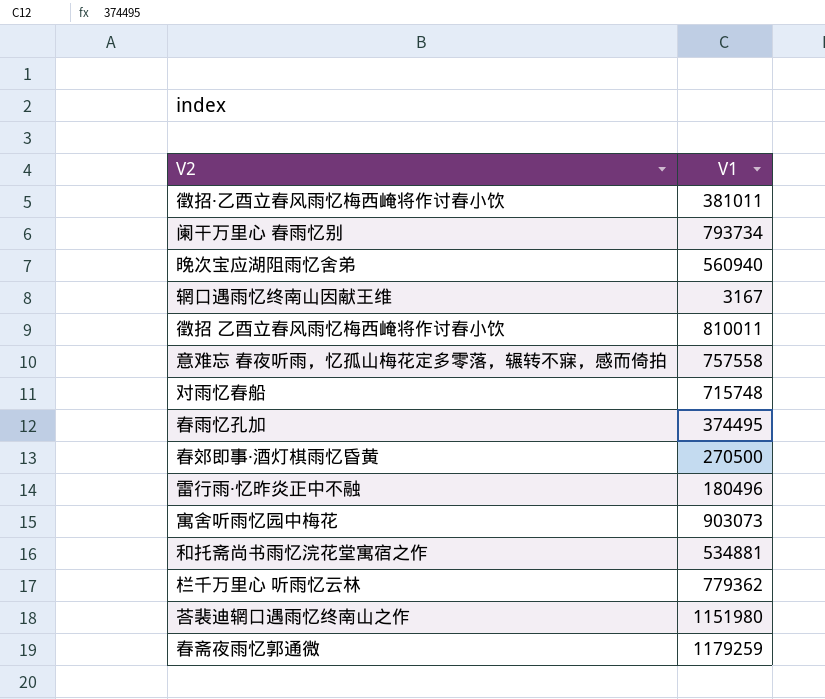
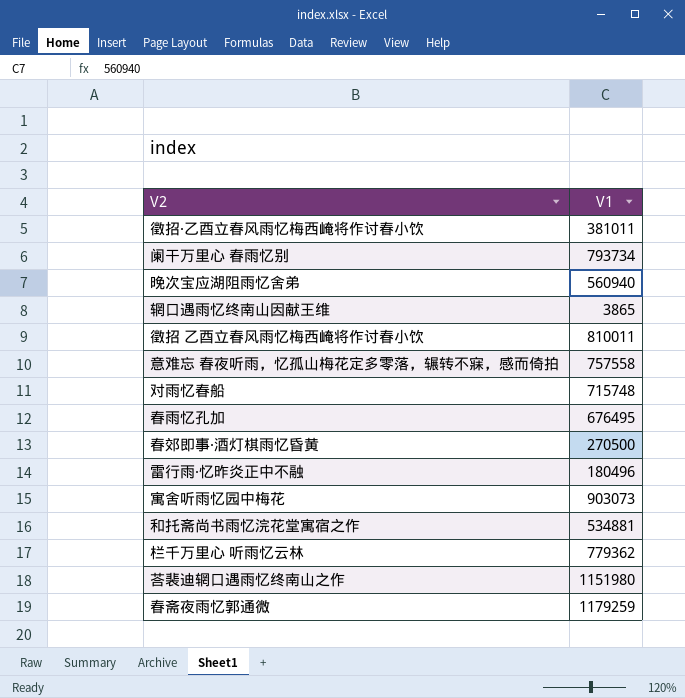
辋口遇雨忆终南山因献王维 | V1: 3167 -> 3865
春雨忆孔加 | V1: 374495 -> 676495

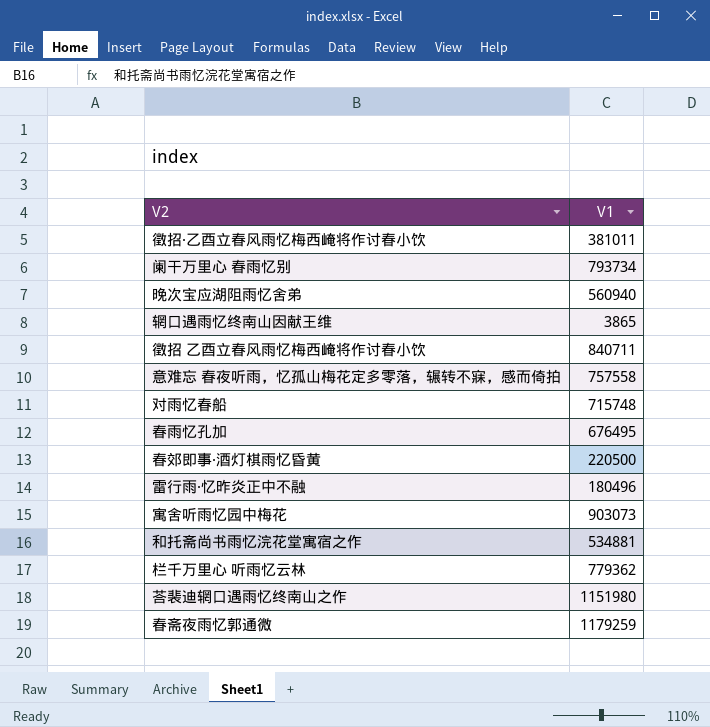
徵招 乙酉立春风雨忆梅西崦将作讨春小饮 | V1: 810011 -> 840711
春郊即事·酒灯棋雨忆昏黄 | V1: 270500 -> 220500

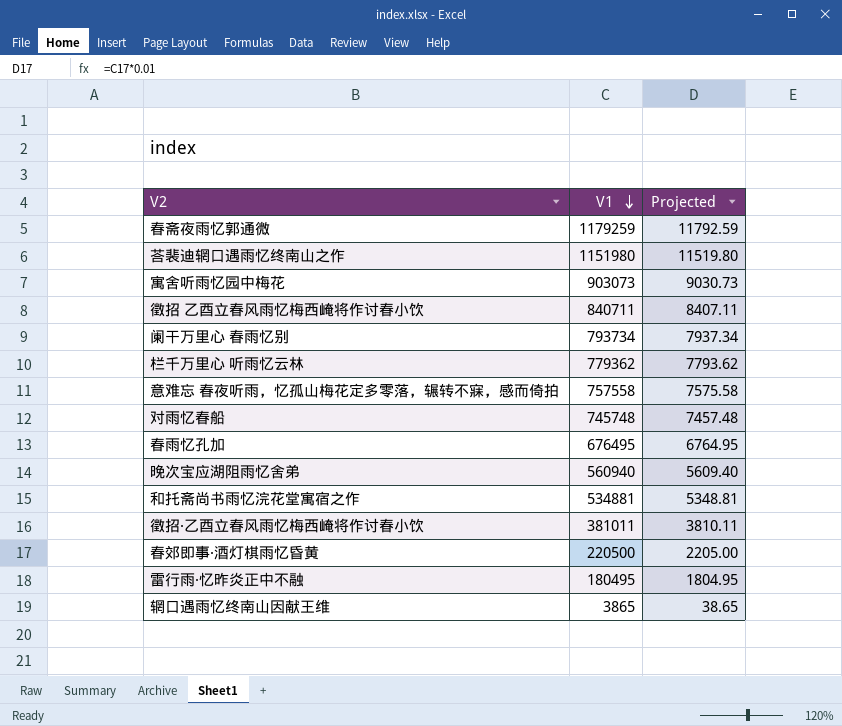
row order: none -> V1 descending
column Projected | formula: none -> [V1] * 0.01
对雨忆春船 | V1: 715748 -> 745748
雷行雨·忆昨炎正中不融 | V1: 180496 -> 180495

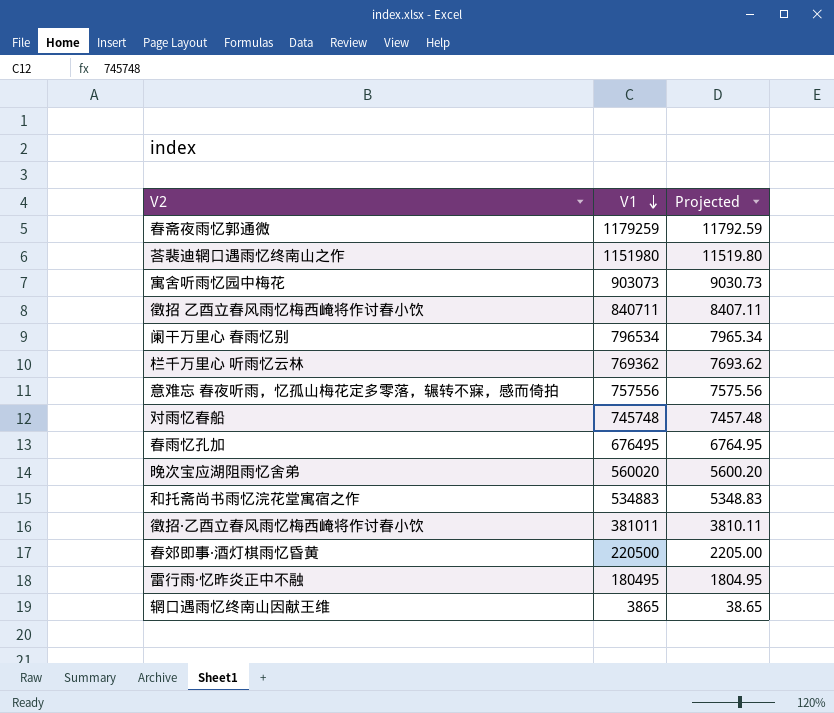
阑干万里心 春雨忆别 | V1: 793734 -> 796534
阑干万里心 春雨忆别 | Projected: 7937.34 -> 7965.34
栏千万里心 听雨忆云林 | V1: 779362 -> 769362
栏千万里心 听雨忆云林 | Projected: 7793.62 -> 7693.62
意难忘 春夜听雨，忆孤山梅花定多零落，辗转不寐，感而倚拍 | V1: 757558 -> 757556
意难忘 春夜听雨，忆孤山梅花定多零落，辗转不寐，感而倚拍 | Projected: 7575.58 -> 7575.56
晚次宝应湖阻雨忆舍弟 | V1: 560940 -> 560020
晚次宝应湖阻雨忆舍弟 | Projected: 5609.40 -> 5600.20
和托斋尚书雨忆浣花堂寓宿之作 | V1: 534881 -> 534883
和托斋尚书雨忆浣花堂寓宿之作 | Projected: 5348.81 -> 5348.83

